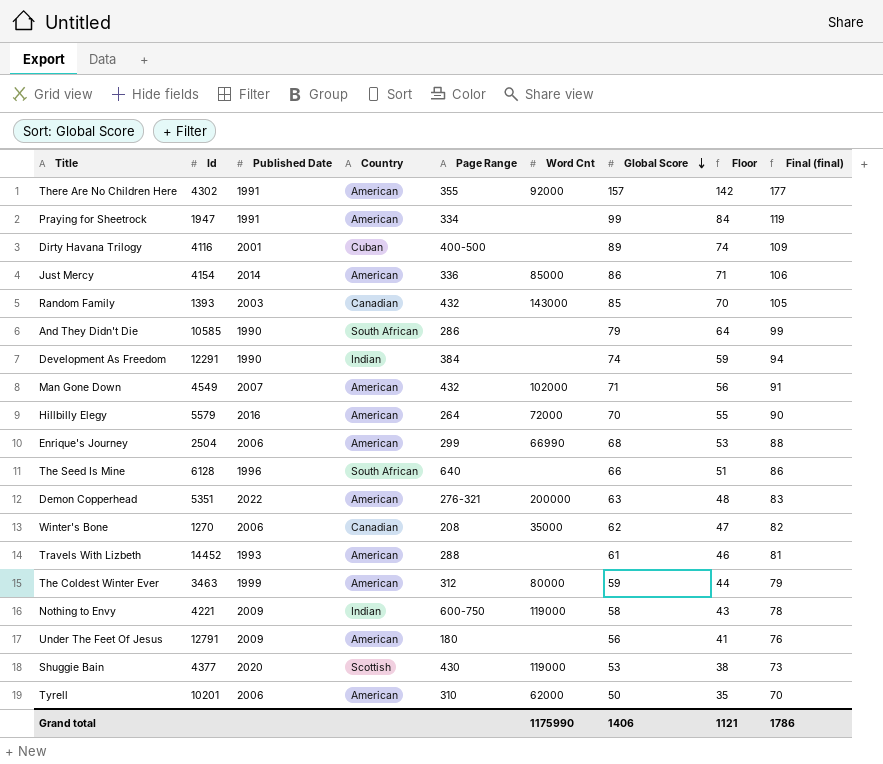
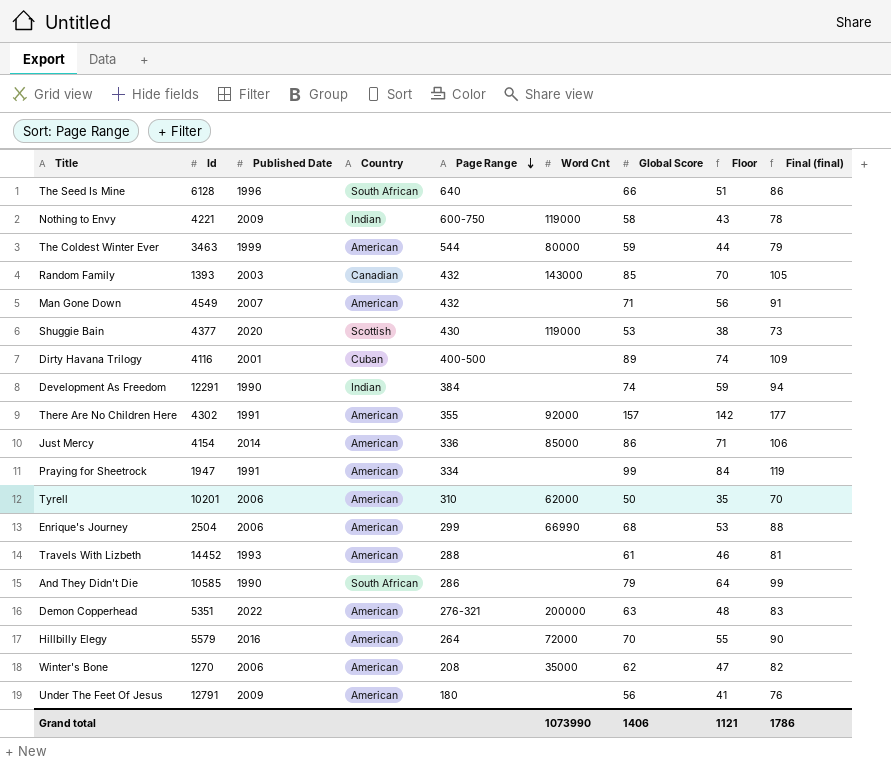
row order: Global Score descending -> Page Range descending
The Coldest Winter Ever | Page Range: 312 -> 544
Man Gone Down | Word Cnt: 102000 -> none
Winter's Bone | Country: Canadian -> American
Grand total | Word Cnt: 1175990 -> 1073990

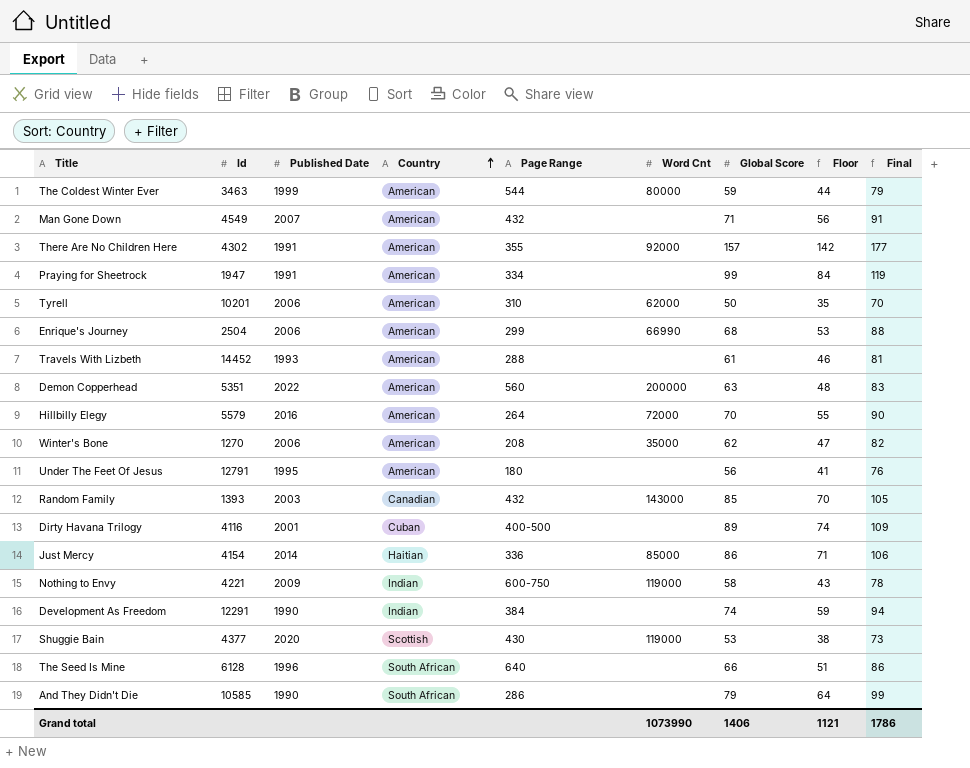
row order: Page Range descending -> Country ascending
column name: Final (final) -> Final
Demon Copperhead | Page Range: 276-321 -> 560
Under The Feet Of Jesus | Published Date: 2009 -> 1995
Just Mercy | Country: American -> Haitian

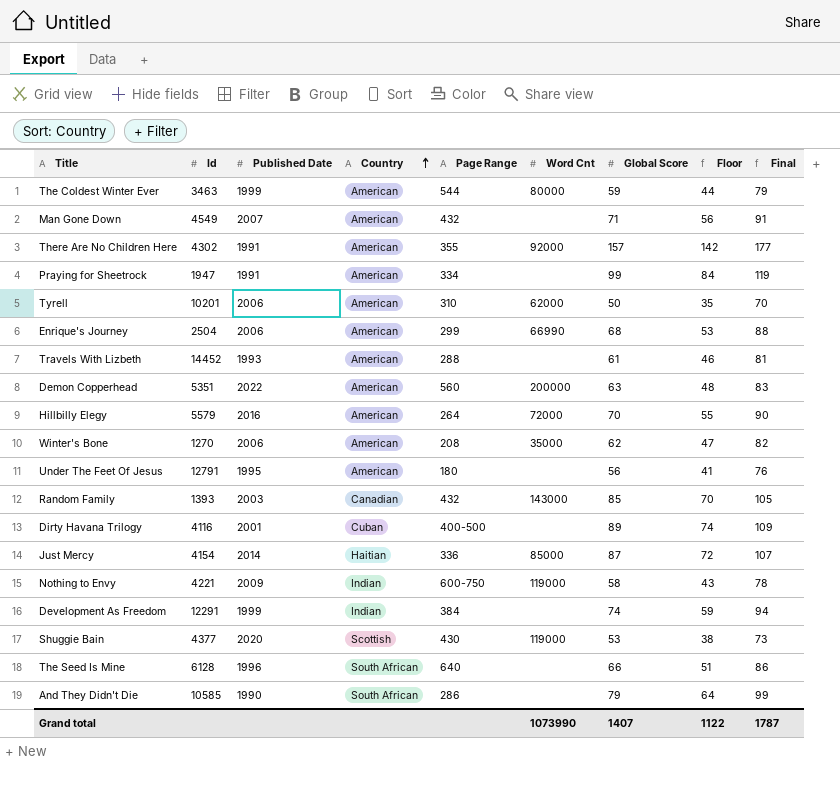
Just Mercy | Global Score: 86 -> 87
Just Mercy | Floor: 71 -> 72
Just Mercy | Final: 106 -> 107
Development As Freedom | Published Date: 1990 -> 1999
Grand total | Global Score: 1406 -> 1407
Grand total | Floor: 1121 -> 1122
Grand total | Final: 1786 -> 1787

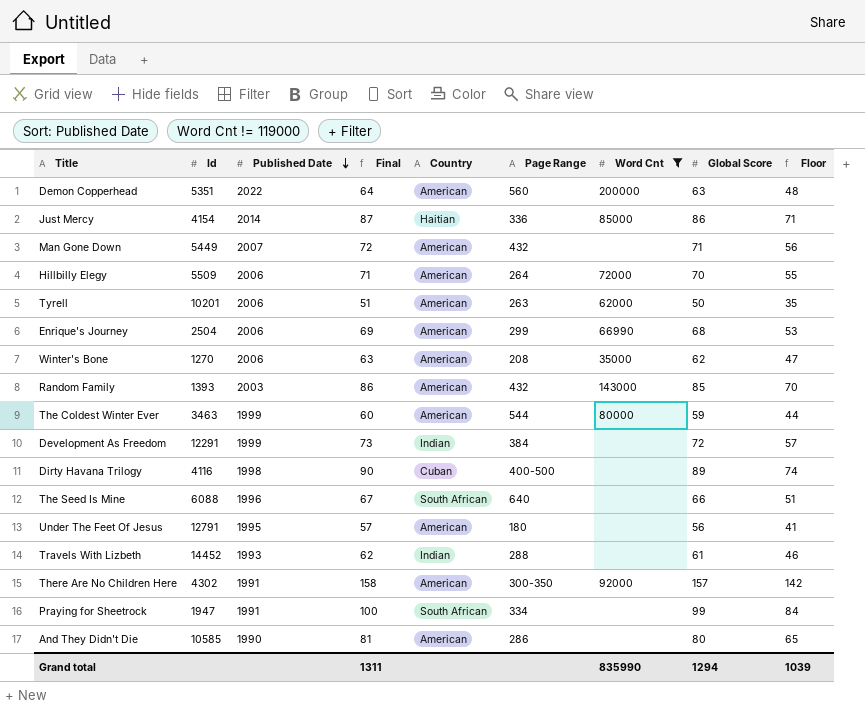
filter: none -> Word Cnt != 119000
row order: Country ascending -> Published Date descending
column Final | formula: [Global Score] + 20 -> [Global Score] + 1
column Final | position: 9 -> 4
Just Mercy | Global Score: 87 -> 86
Just Mercy | Floor: 72 -> 71
Man Gone Down | Id: 4549 -> 5449
Hillbilly Elegy | Id: 5579 -> 5509
Hillbilly Elegy | Published Date: 2016 -> 2006
Tyrell | Page Range: 310 -> 263
Random Family | Country: Canadian -> American
Development As Freedom | Global Score: 74 -> 72
Development As Freedom | Floor: 59 -> 57
Dirty Havana Trilogy | Published Date: 2001 -> 1998
The Seed Is Mine | Id: 6128 -> 6088
Travels With Lizbeth | Country: American -> Indian
There Are No Children Here | Page Range: 355 -> 300-350
Praying for Sheetrock | Country: American -> South African
And They Didn't Die | Country: South African -> American
And They Didn't Die | Global Score: 79 -> 80
And They Didn't Die | Floor: 64 -> 65
Grand total | Final: 1787 -> 1311
Grand total | Word Cnt: 1073990 -> 835990
Grand total | Global Score: 1407 -> 1294
Grand total | Floor: 1122 -> 1039

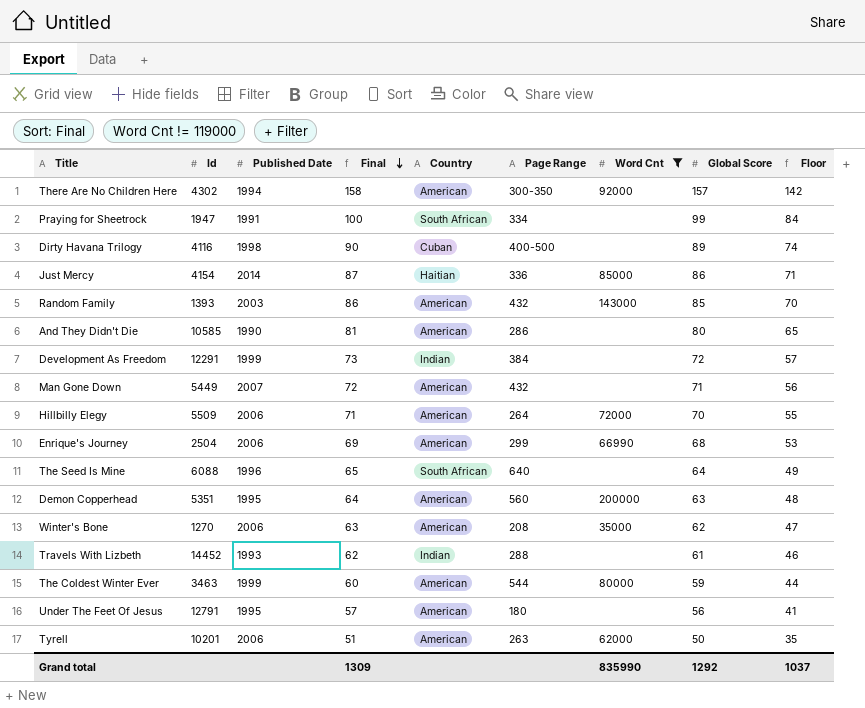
row order: Published Date descending -> Final descending
There Are No Children Here | Published Date: 1991 -> 1994
The Seed Is Mine | Final: 67 -> 65
The Seed Is Mine | Global Score: 66 -> 64
The Seed Is Mine | Floor: 51 -> 49
Demon Copperhead | Published Date: 2022 -> 1995
Grand total | Final: 1311 -> 1309
Grand total | Global Score: 1294 -> 1292
Grand total | Floor: 1039 -> 1037

